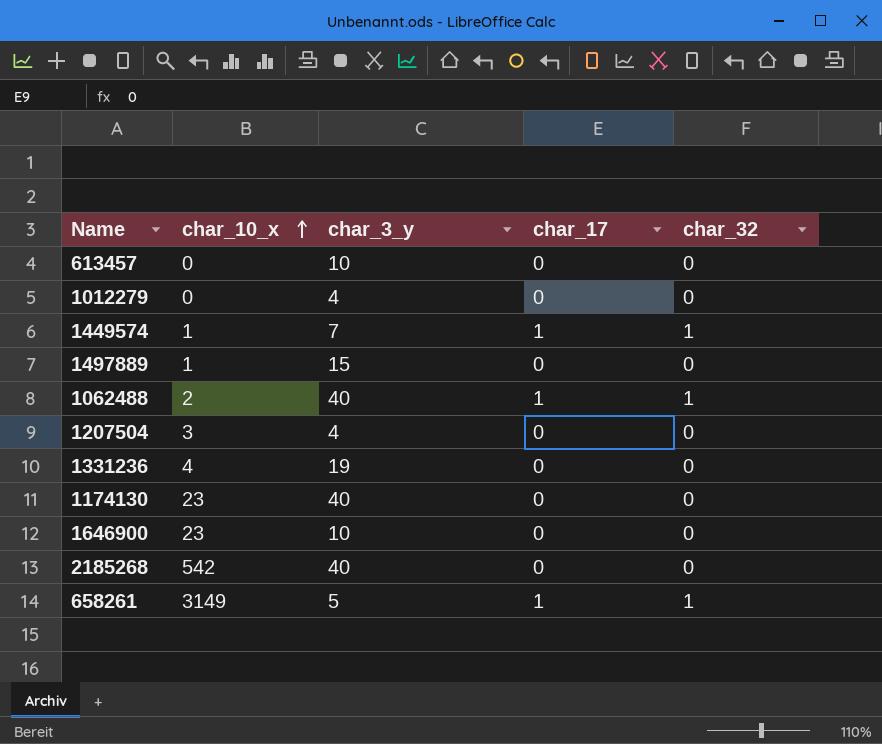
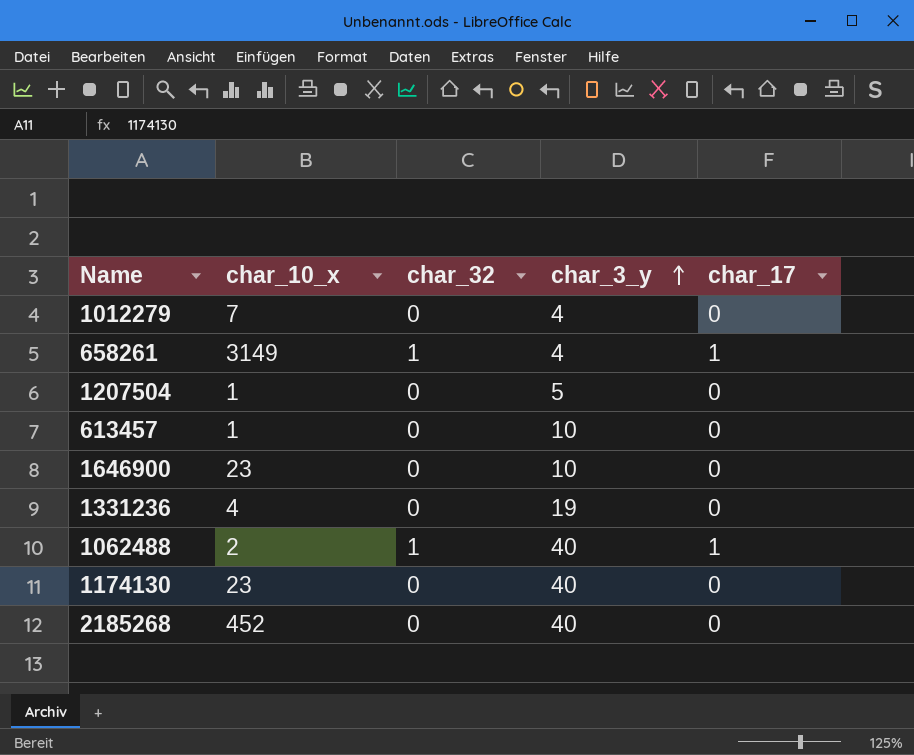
row order: char_10_x ascending -> char_3_y ascending
column char_32 | position: 5 -> 3
row 1449574: 1 | 7 | 1 | 1 -> none
row 1497889: 1 | 15 | 0 | 0 -> none
1012279 | char_10_x: 0 -> 7
658261 | char_3_y: 5 -> 4
1207504 | char_10_x: 3 -> 1
1207504 | char_3_y: 4 -> 5
613457 | char_10_x: 0 -> 1
2185268 | char_10_x: 542 -> 452

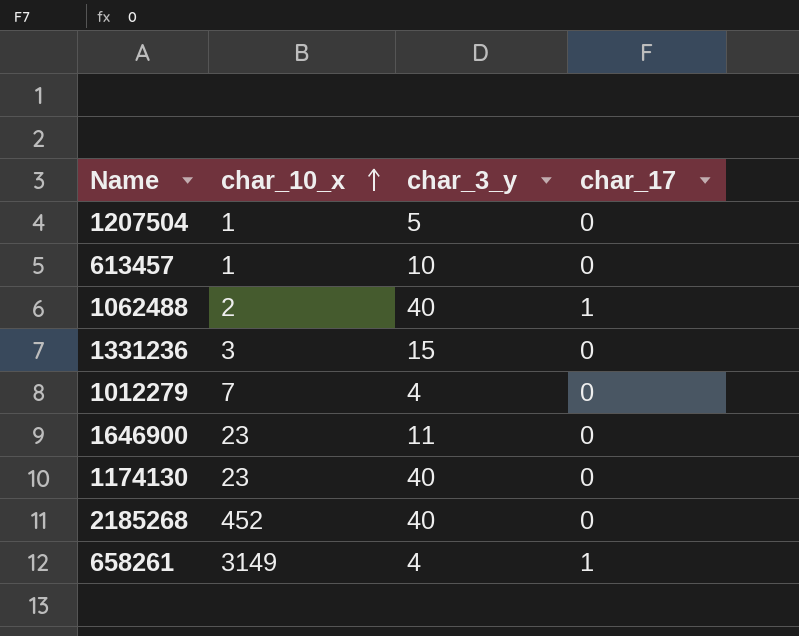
row order: char_3_y ascending -> char_10_x ascending
column char_32 | position: 3 -> none
1331236 | char_10_x: 4 -> 3
1331236 | char_3_y: 19 -> 15
1646900 | char_3_y: 10 -> 11

